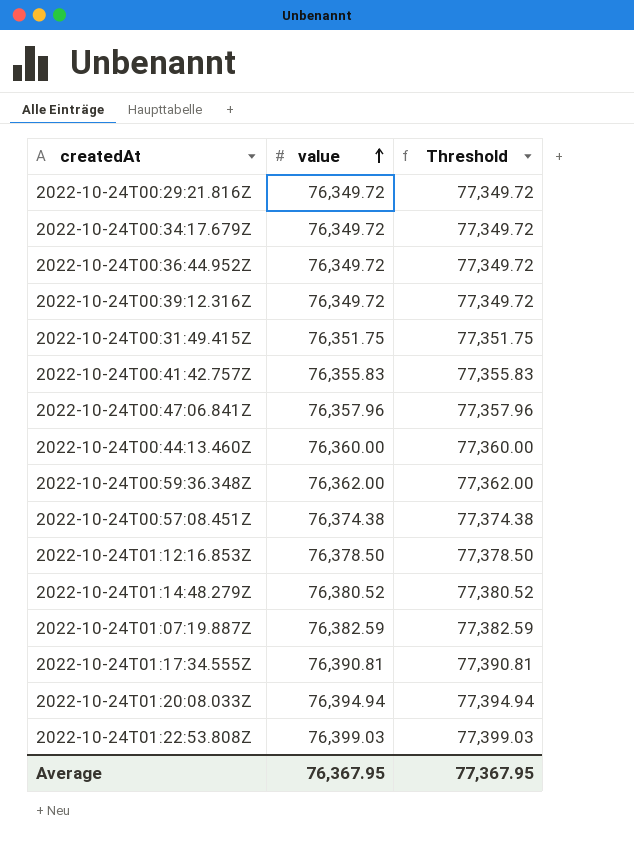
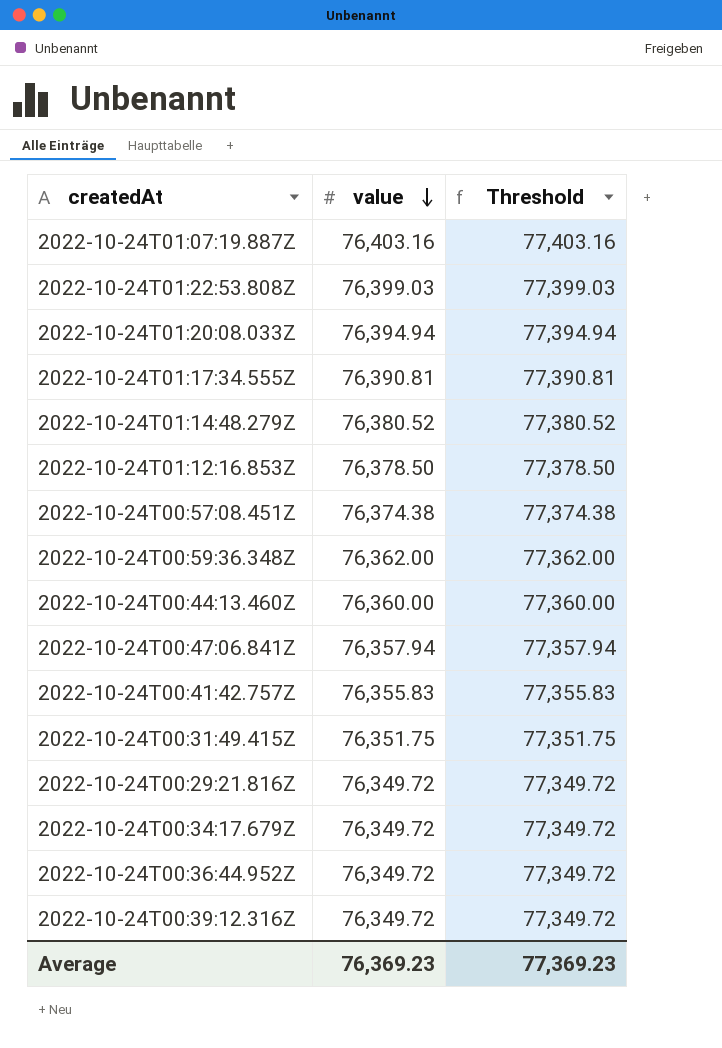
row order: value ascending -> value descending
2022-10-24T01:07:19.887Z | value: 76,382.59 -> 76,403.16
2022-10-24T01:07:19.887Z | Threshold: 77,382.59 -> 77,403.16
2022-10-24T00:47:06.841Z | value: 76,357.96 -> 76,357.94
2022-10-24T00:47:06.841Z | Threshold: 77,357.96 -> 77,357.94
Average | value: 76,367.95 -> 76,369.23
Average | Threshold: 77,367.95 -> 77,369.23

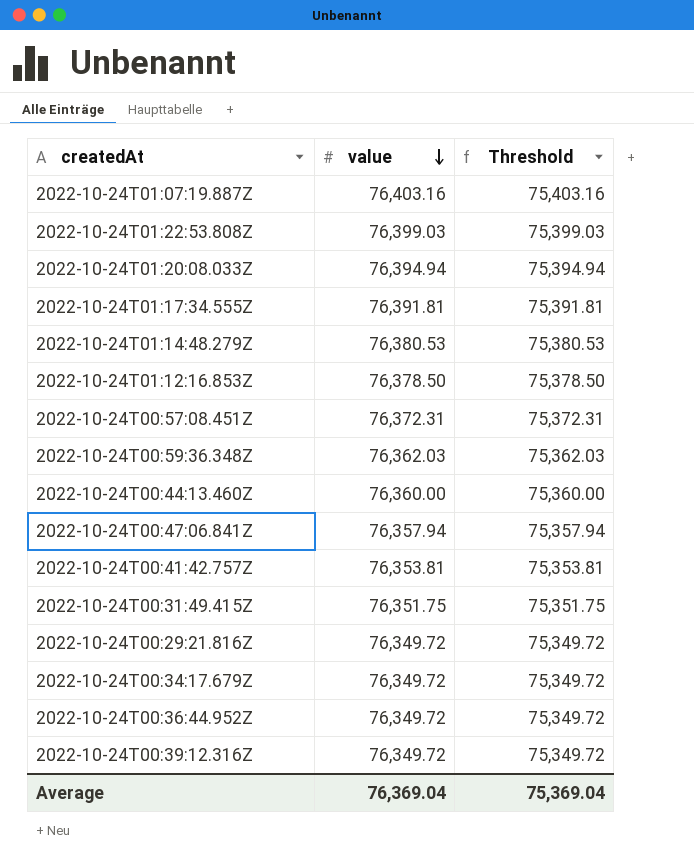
column Threshold | formula: [value] + 1000 -> [value] - 1000
2022-10-24T01:17:34.555Z | value: 76,390.81 -> 76,391.81
2022-10-24T01:14:48.279Z | value: 76,380.52 -> 76,380.53
2022-10-24T00:57:08.451Z | value: 76,374.38 -> 76,372.31
2022-10-24T00:59:36.348Z | value: 76,362.00 -> 76,362.03
2022-10-24T00:41:42.757Z | value: 76,355.83 -> 76,353.81
Average | value: 76,369.23 -> 76,369.04
Average | Threshold: 77,369.23 -> 75,369.04

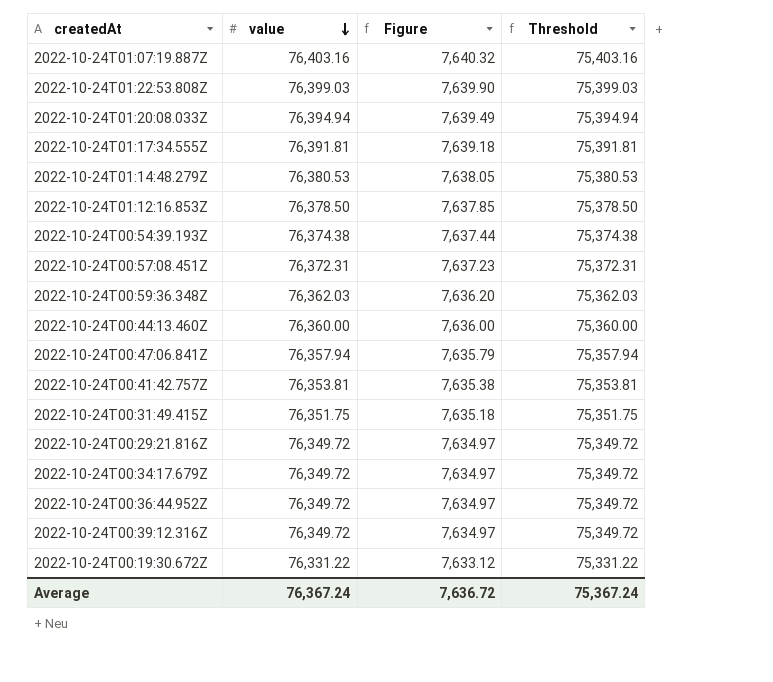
column Figure | formula: none -> [value] * 0.1
row 2022-10-24T00:54:39.193Z: none -> 76,374.38 | 7,637.44 | 75,374.38
row 2022-10-24T00:19:30.672Z: none -> 76,331.22 | 7,633.12 | 75,331.22
Average | value: 76,369.04 -> 76,367.24
Average | Threshold: 75,369.04 -> 75,367.24

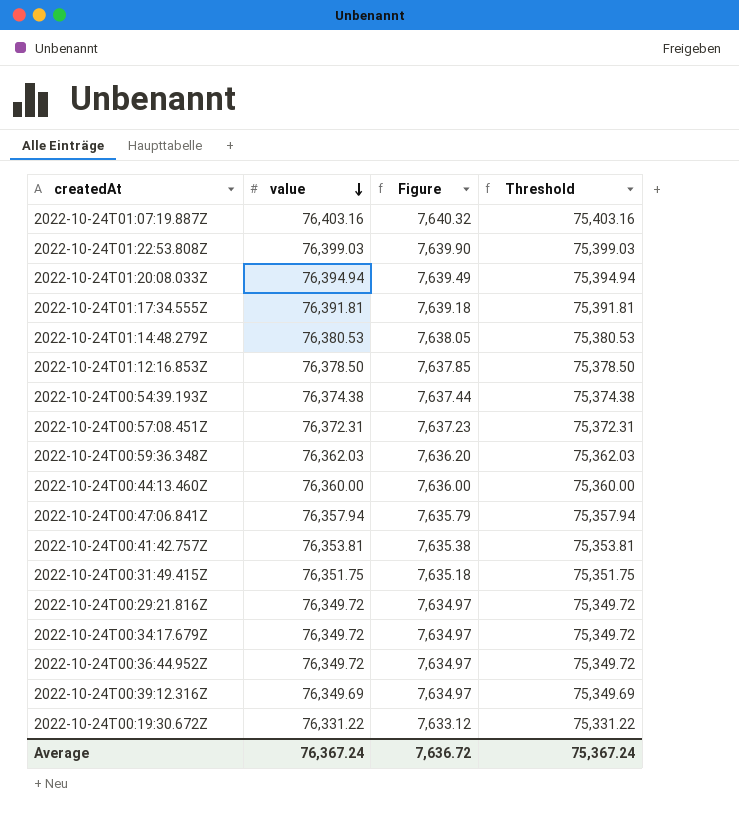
2022-10-24T00:39:12.316Z | value: 76,349.72 -> 76,349.69
2022-10-24T00:39:12.316Z | Threshold: 75,349.72 -> 75,349.69

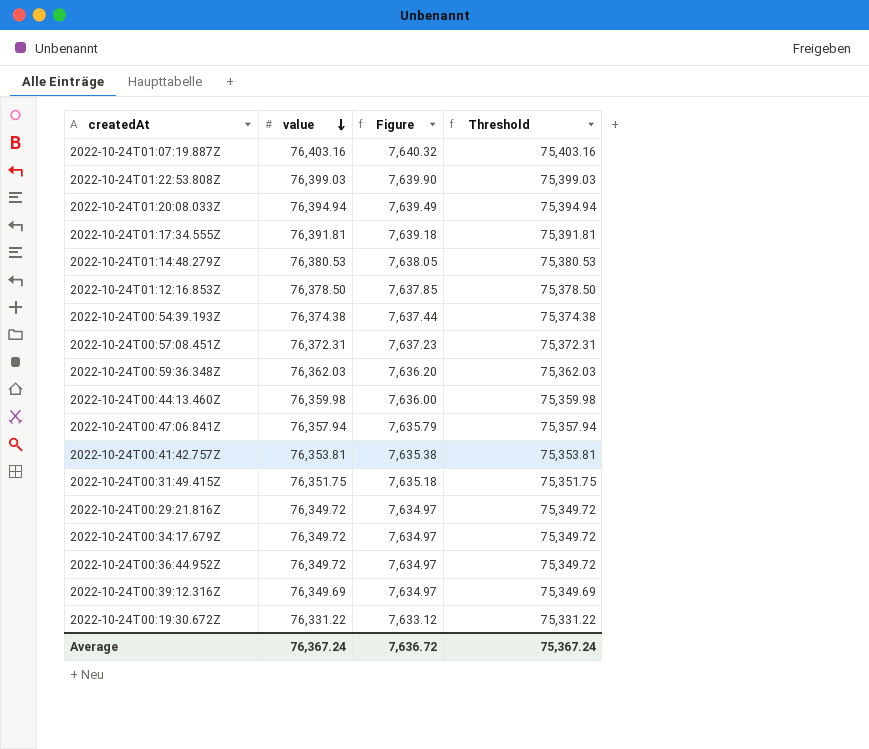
2022-10-24T00:44:13.460Z | value: 76,360.00 -> 76,359.98
2022-10-24T00:44:13.460Z | Threshold: 75,360.00 -> 75,359.98

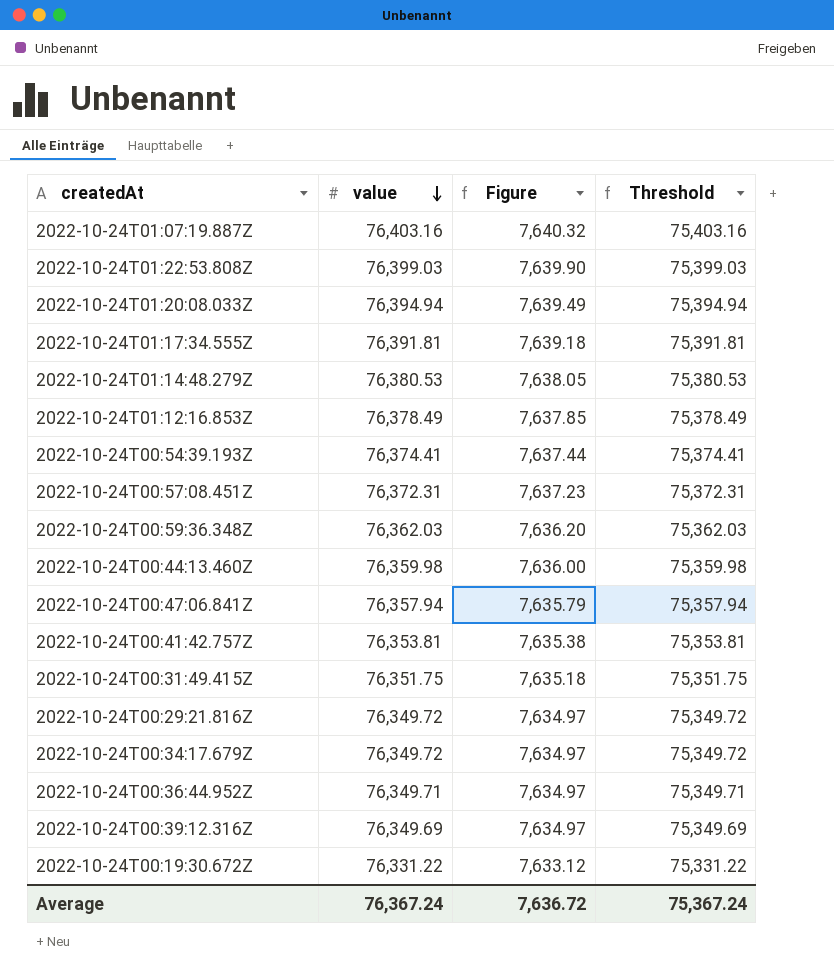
2022-10-24T01:12:16.853Z | value: 76,378.50 -> 76,378.49
2022-10-24T01:12:16.853Z | Threshold: 75,378.50 -> 75,378.49
2022-10-24T00:54:39.193Z | value: 76,374.38 -> 76,374.41
2022-10-24T00:54:39.193Z | Threshold: 75,374.38 -> 75,374.41
2022-10-24T00:36:44.952Z | value: 76,349.72 -> 76,349.71
2022-10-24T00:36:44.952Z | Threshold: 75,349.72 -> 75,349.71

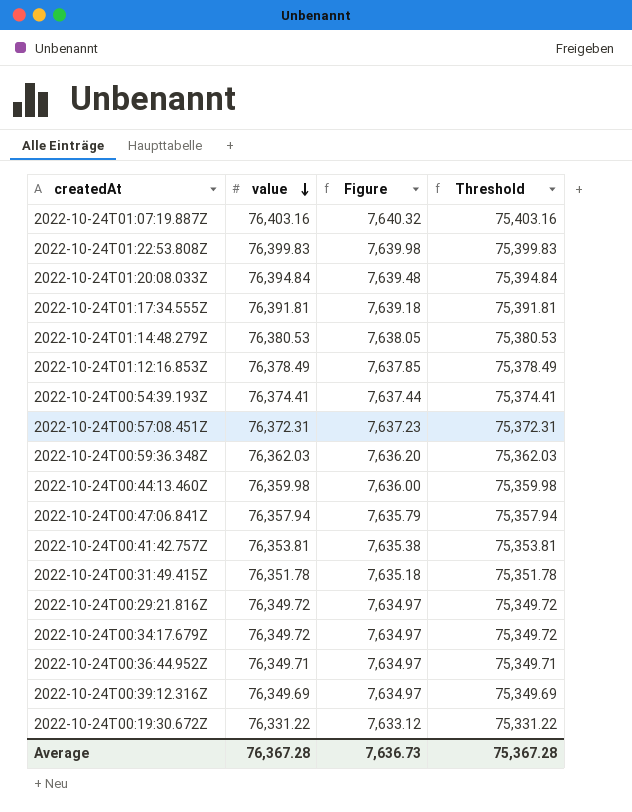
2022-10-24T01:22:53.808Z | value: 76,399.03 -> 76,399.83
2022-10-24T01:22:53.808Z | Figure: 7,639.90 -> 7,639.98
2022-10-24T01:22:53.808Z | Threshold: 75,399.03 -> 75,399.83
2022-10-24T01:20:08.033Z | value: 76,394.94 -> 76,394.84
2022-10-24T01:20:08.033Z | Figure: 7,639.49 -> 7,639.48
2022-10-24T01:20:08.033Z | Threshold: 75,394.94 -> 75,394.84
2022-10-24T00:31:49.415Z | value: 76,351.75 -> 76,351.78
2022-10-24T00:31:49.415Z | Threshold: 75,351.75 -> 75,351.78
Average | value: 76,367.24 -> 76,367.28
Average | Figure: 7,636.72 -> 7,636.73
Average | Threshold: 75,367.24 -> 75,367.28

